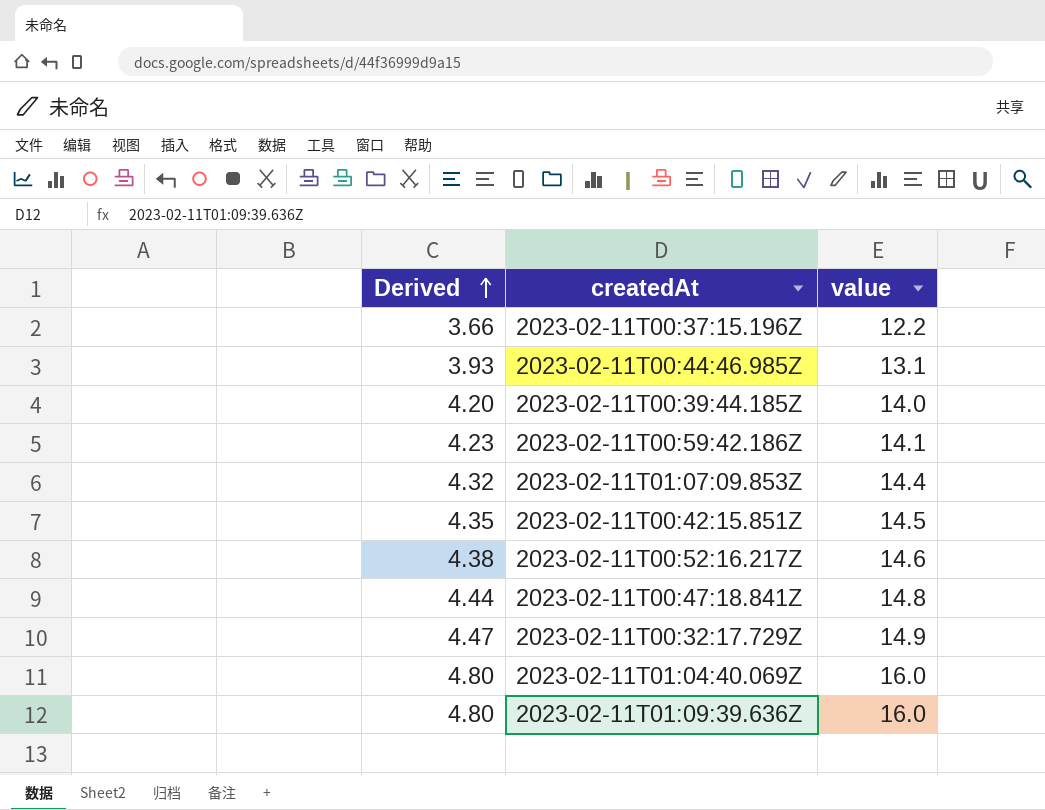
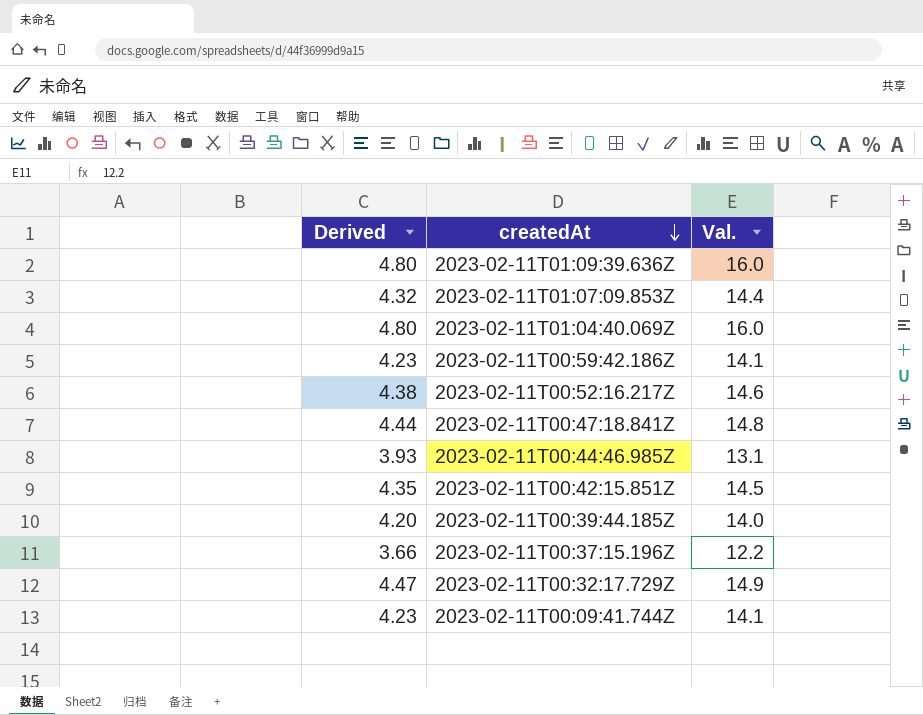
row order: Derived ascending -> createdAt descending
column name: value -> Val.
row 2023-02-11T00:09:41.744Z: none -> 4.23 | 14.1

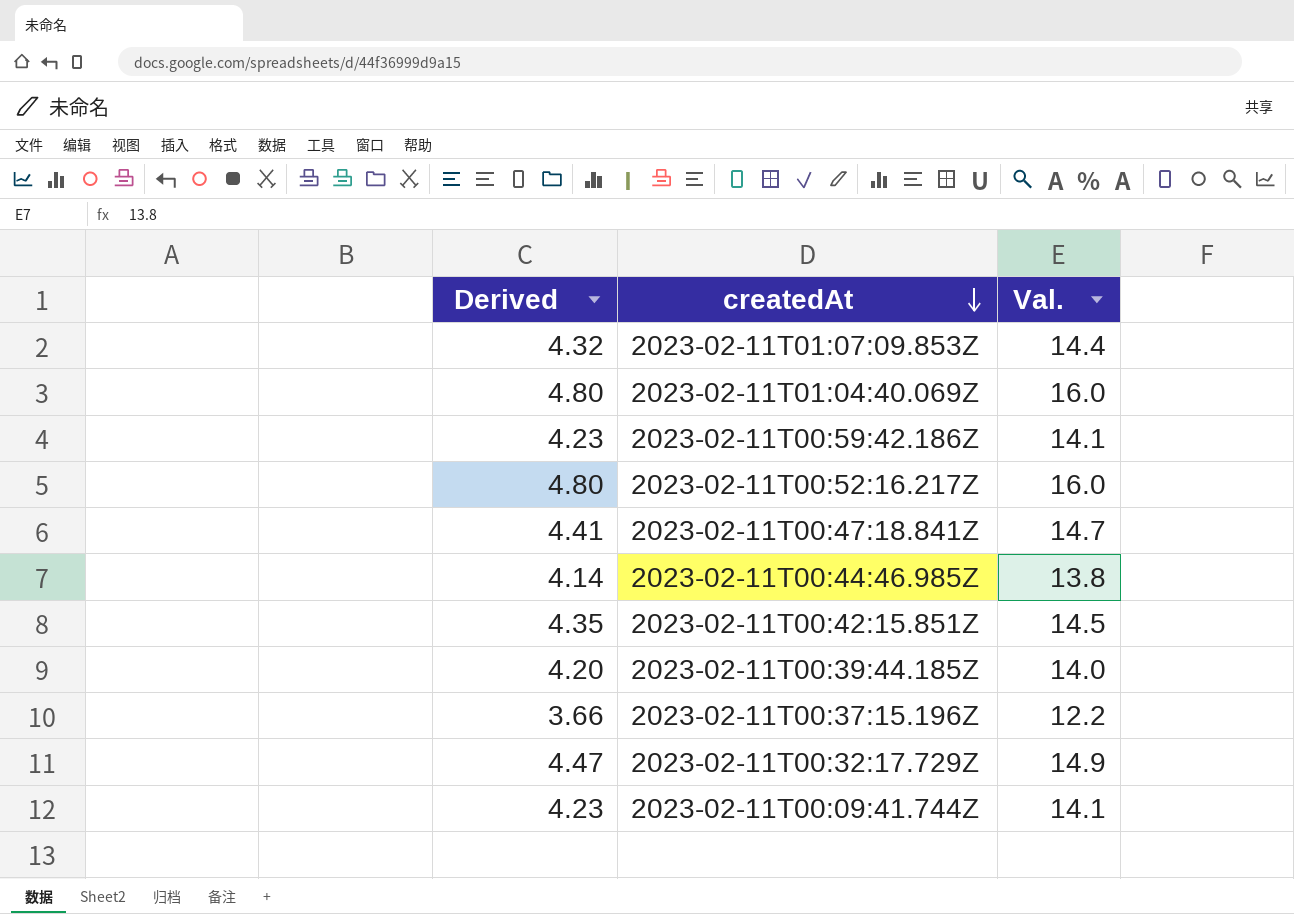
row 2023-02-11T01:09:39.636Z: 4.80 | 16.0 -> none
2023-02-11T00:52:16.217Z | Derived: 4.38 -> 4.80
2023-02-11T00:52:16.217Z | Val.: 14.6 -> 16.0
2023-02-11T00:47:18.841Z | Derived: 4.44 -> 4.41
2023-02-11T00:47:18.841Z | Val.: 14.8 -> 14.7
2023-02-11T00:44:46.985Z | Derived: 3.93 -> 4.14
2023-02-11T00:44:46.985Z | Val.: 13.1 -> 13.8

